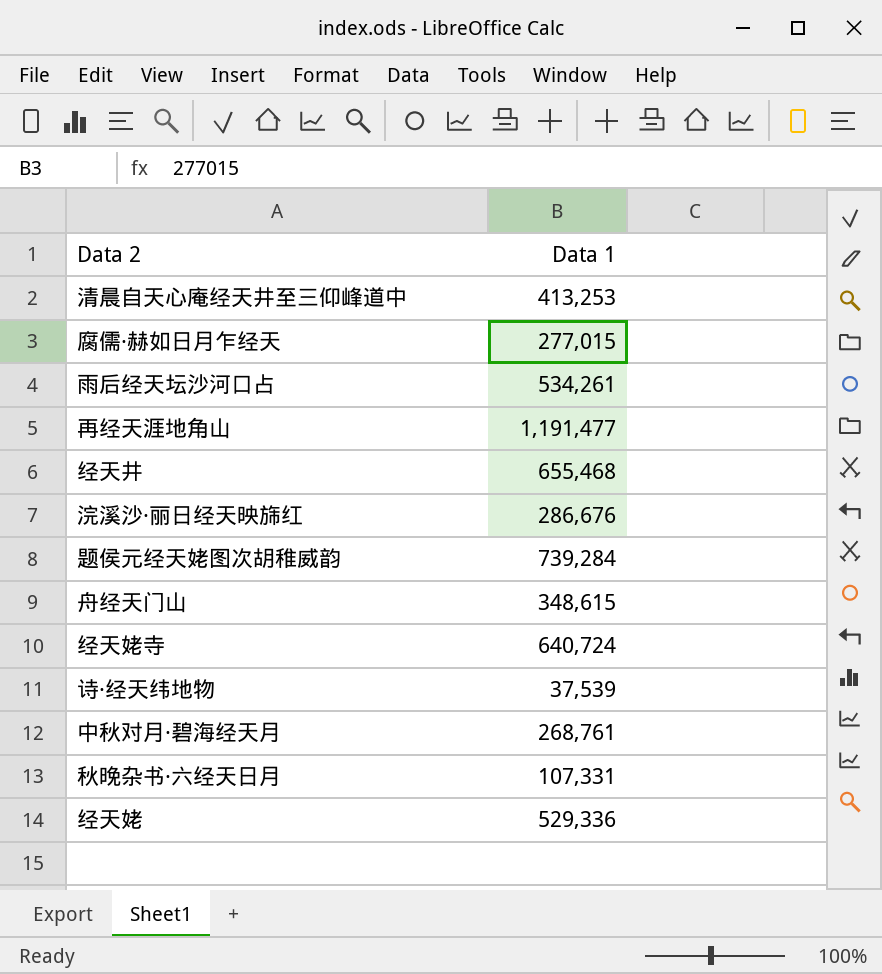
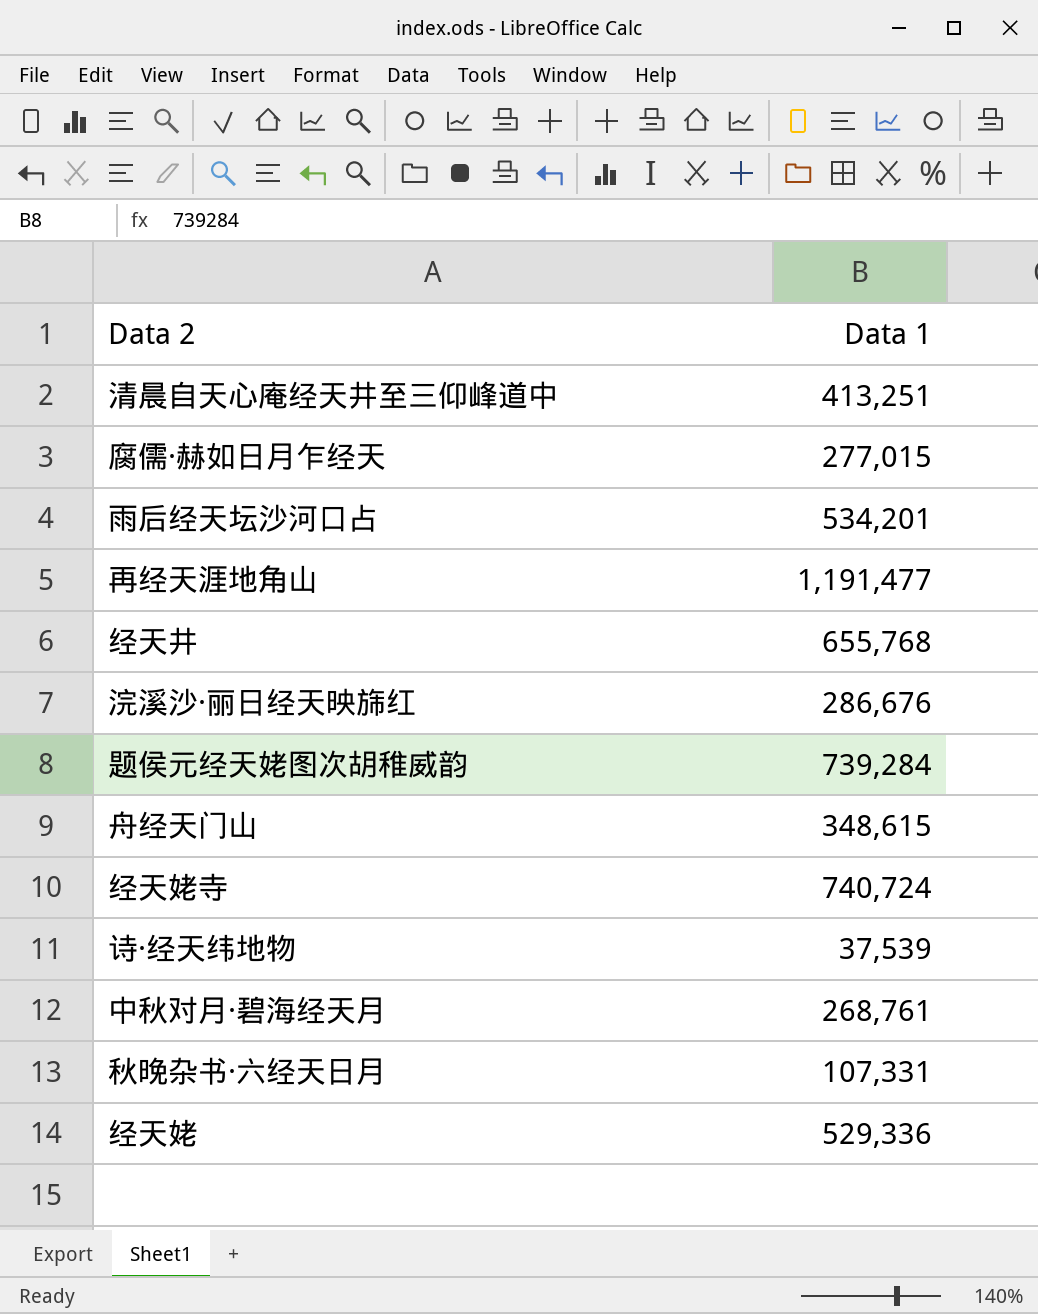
清晨自天心庵经天井至三仰峰道中 | Data 1: 413,253 -> 413,251
雨后经天坛沙河口占 | Data 1: 534,261 -> 534,201
经天井 | Data 1: 655,468 -> 655,768
经天姥寺 | Data 1: 640,724 -> 740,724

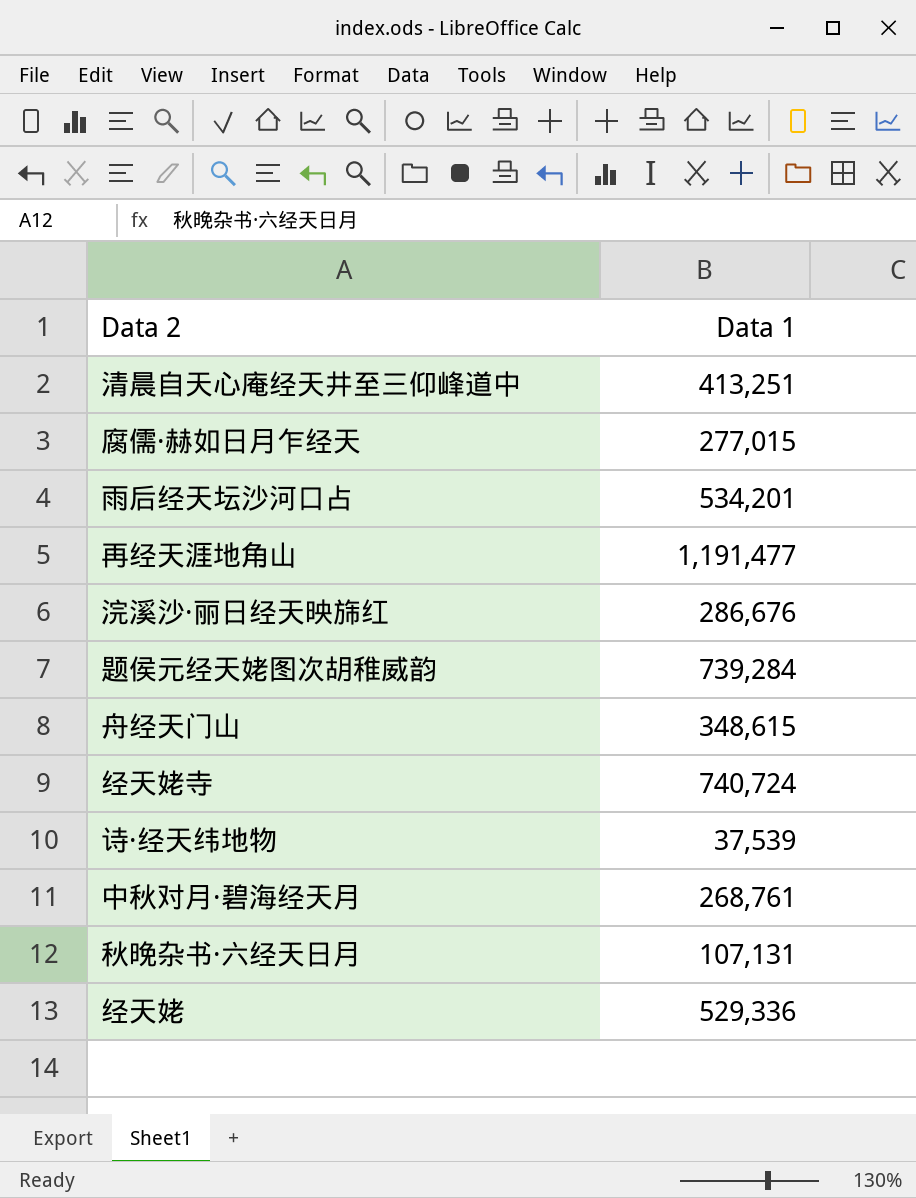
row 经天井: 655,768 -> none
秋晚杂书·六经天日月 | Data 1: 107,331 -> 107,131

